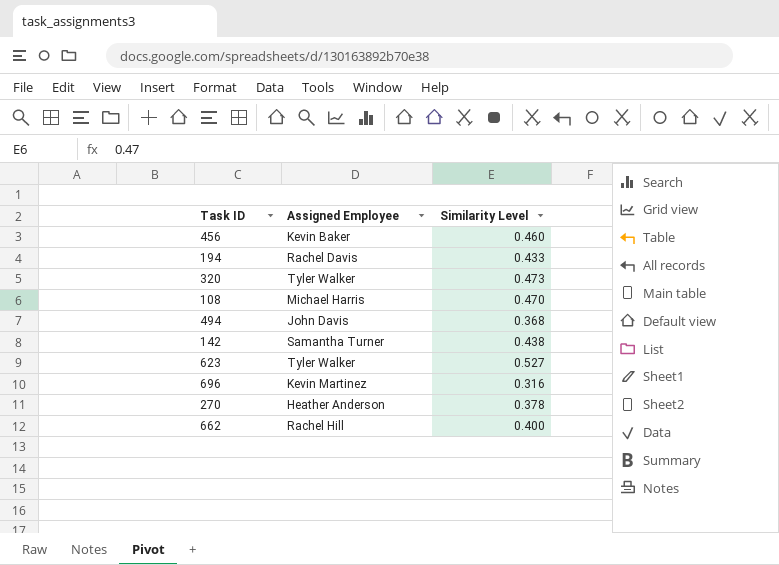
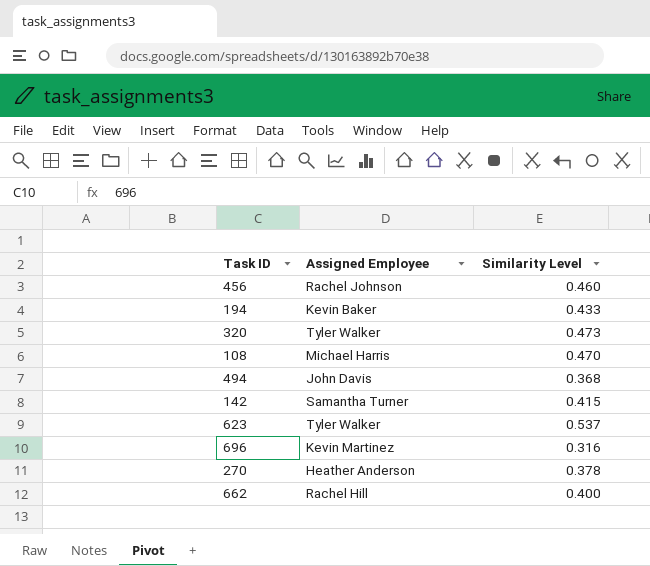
456 | Assigned Employee: Kevin Baker -> Rachel Johnson
194 | Assigned Employee: Rachel Davis -> Kevin Baker
142 | Similarity Level: 0.438 -> 0.415
623 | Similarity Level: 0.527 -> 0.537

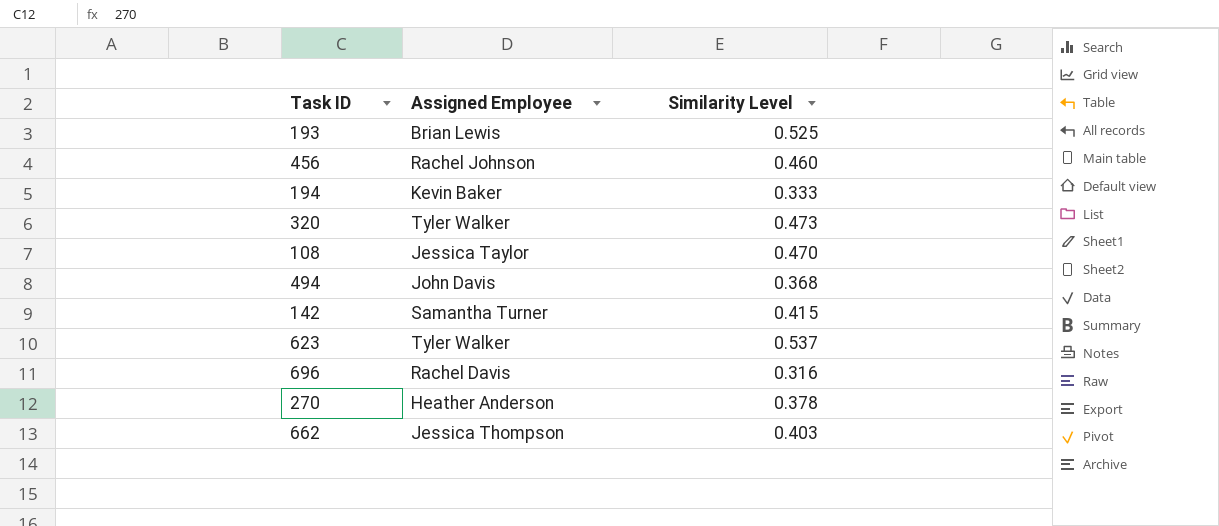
row 193: none -> Brian Lewis | 0.525
194 | Similarity Level: 0.433 -> 0.333
108 | Assigned Employee: Michael Harris -> Jessica Taylor
696 | Assigned Employee: Kevin Martinez -> Rachel Davis
662 | Assigned Employee: Rachel Hill -> Jessica Thompson
662 | Similarity Level: 0.400 -> 0.403

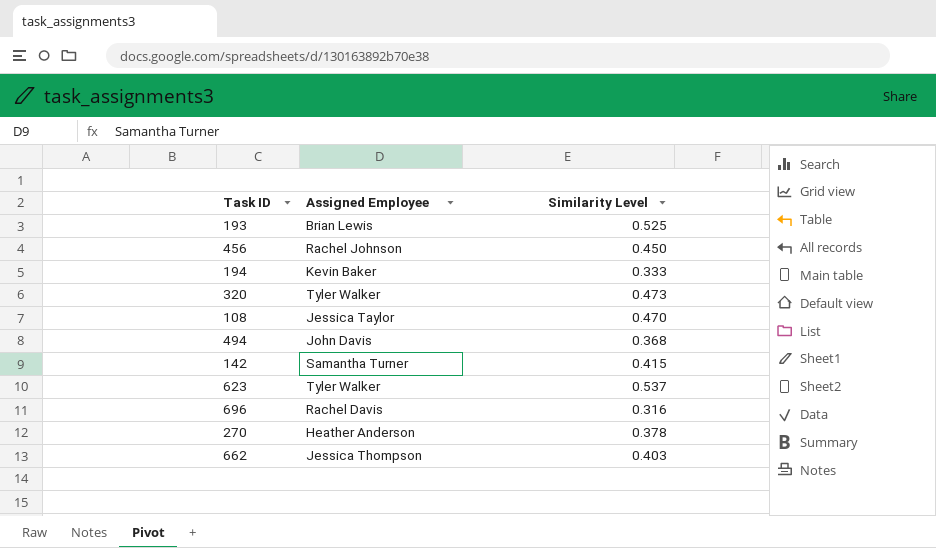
456 | Similarity Level: 0.460 -> 0.450

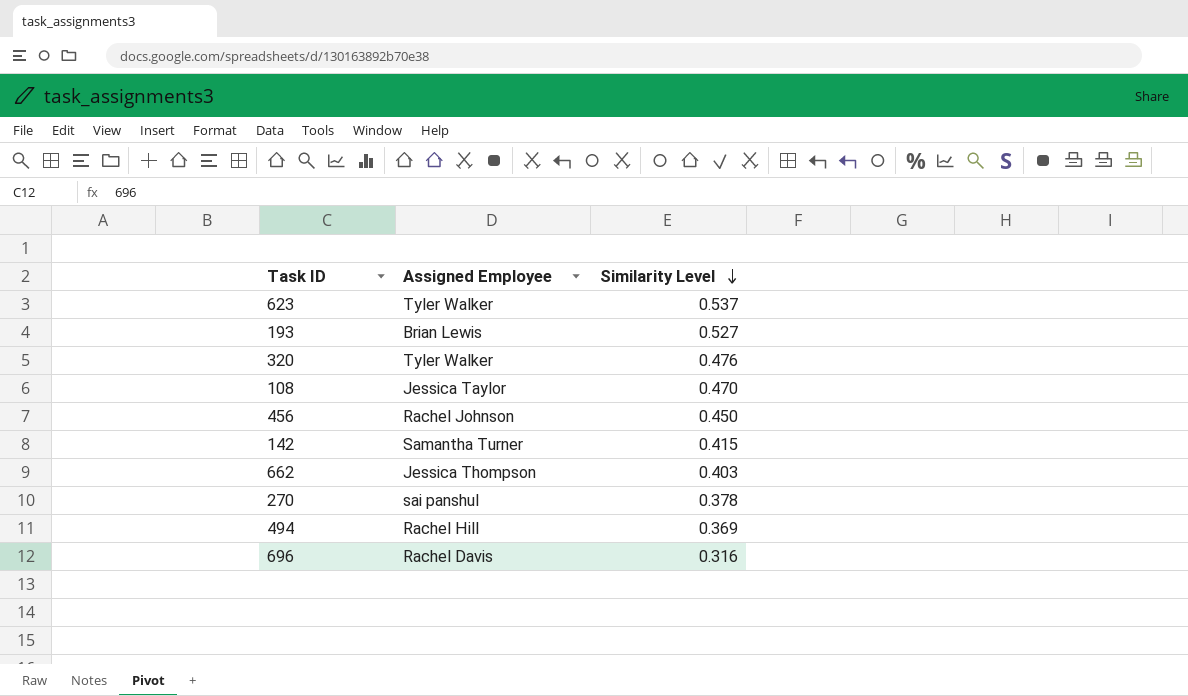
row order: none -> Similarity Level descending
row 194: Kevin Baker | 0.333 -> none
193 | Similarity Level: 0.525 -> 0.527
320 | Similarity Level: 0.473 -> 0.476
270 | Assigned Employee: Heather Anderson -> sai panshul
494 | Assigned Employee: John Davis -> Rachel Hill
494 | Similarity Level: 0.368 -> 0.369

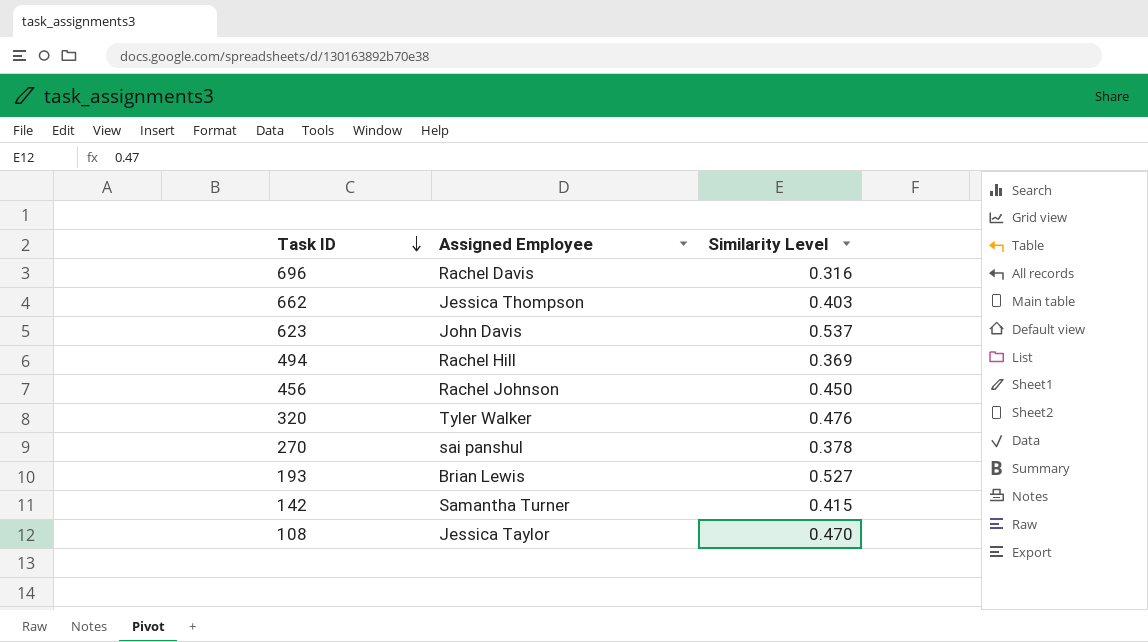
row order: Similarity Level descending -> Task ID descending
623 | Assigned Employee: Tyler Walker -> John Davis

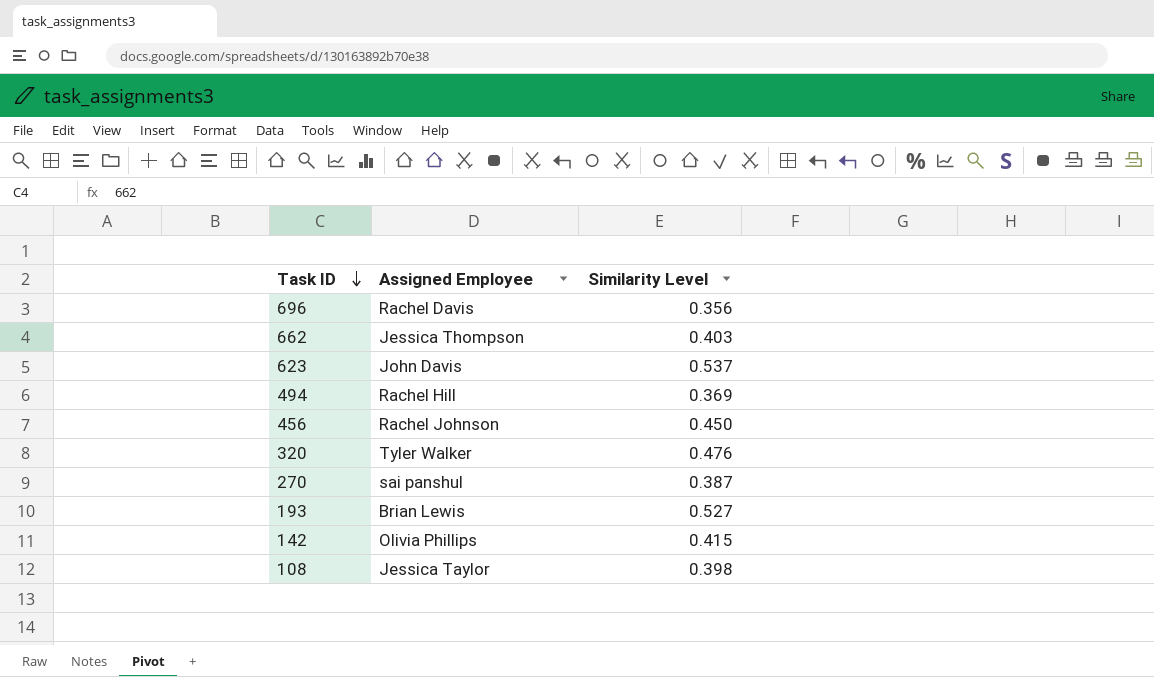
696 | Similarity Level: 0.316 -> 0.356
270 | Similarity Level: 0.378 -> 0.387
142 | Assigned Employee: Samantha Turner -> Olivia Phillips
108 | Similarity Level: 0.470 -> 0.398

